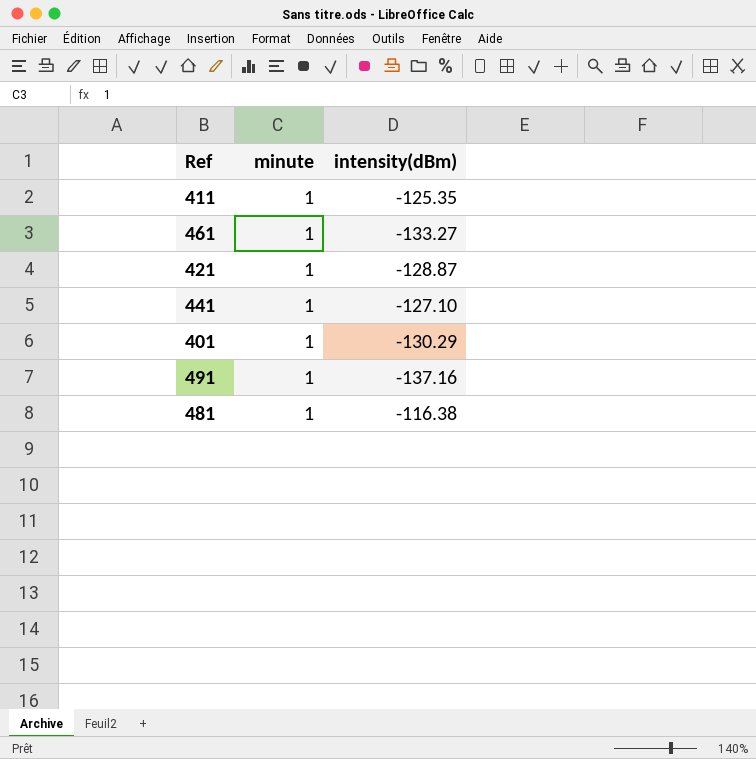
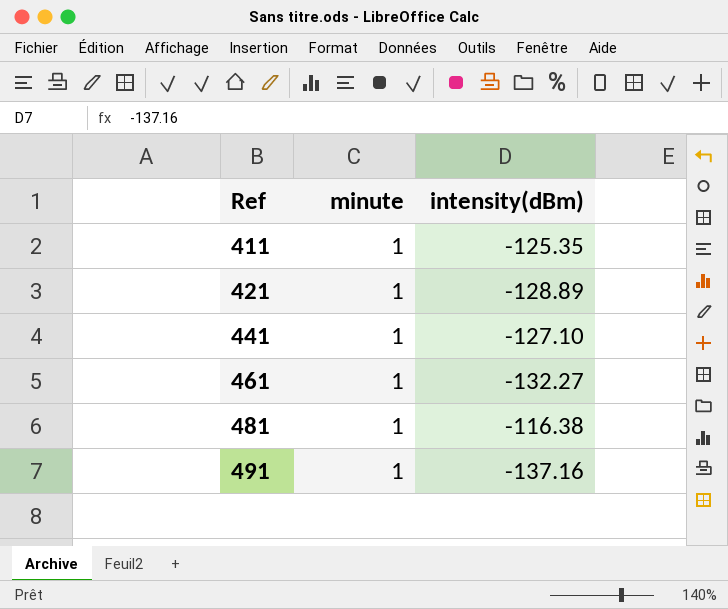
row order: none -> Ref ascending
row 401: 1 | -130.29 -> none
421 | intensity(dBm): -128.87 -> -128.89
461 | intensity(dBm): -133.27 -> -132.27

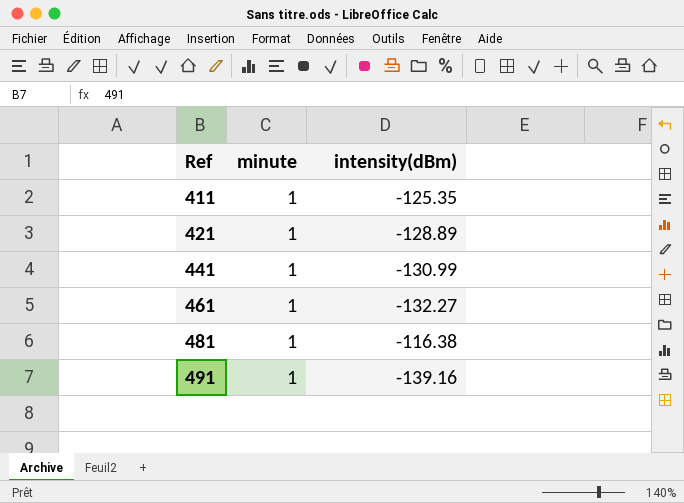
441 | intensity(dBm): -127.10 -> -130.99
491 | intensity(dBm): -137.16 -> -139.16

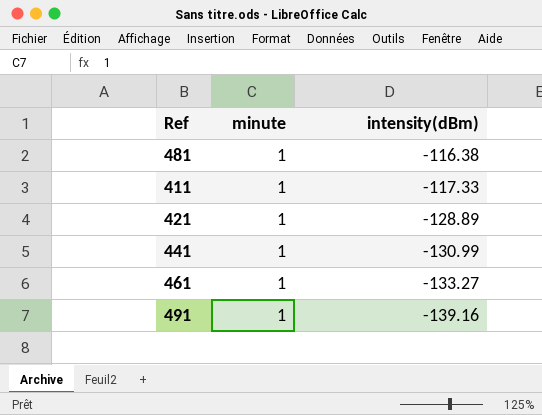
row order: Ref ascending -> intensity(dBm) descending
411 | intensity(dBm): -125.35 -> -117.33
461 | intensity(dBm): -132.27 -> -133.27

